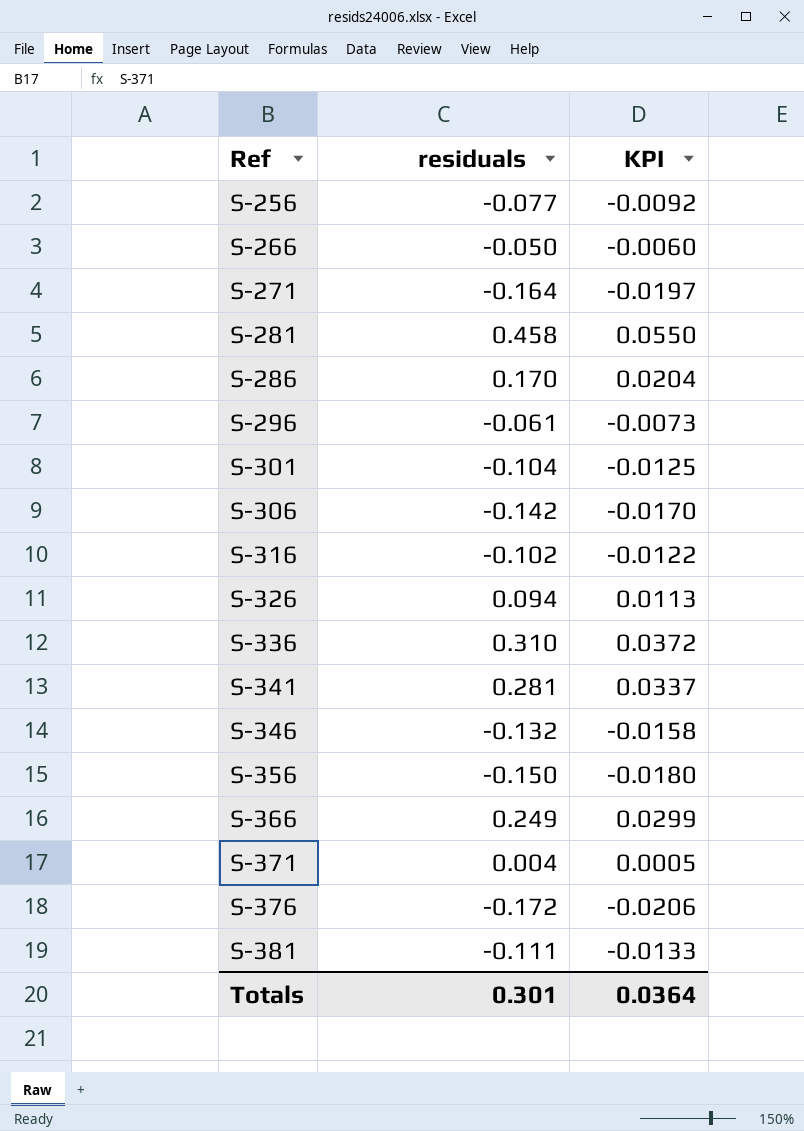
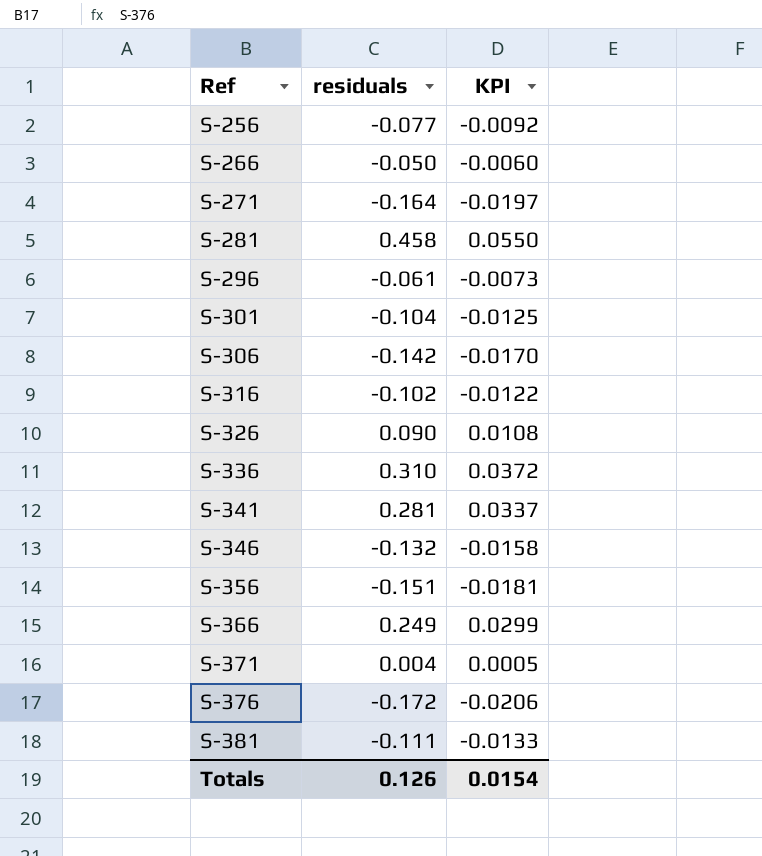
row S-286: 0.170 | 0.0204 -> none
S-326 | residuals: 0.094 -> 0.090
S-326 | KPI: 0.0113 -> 0.0108
S-356 | residuals: -0.150 -> -0.151
S-356 | KPI: -0.0180 -> -0.0181
Totals | residuals: 0.301 -> 0.126
Totals | KPI: 0.0364 -> 0.0154

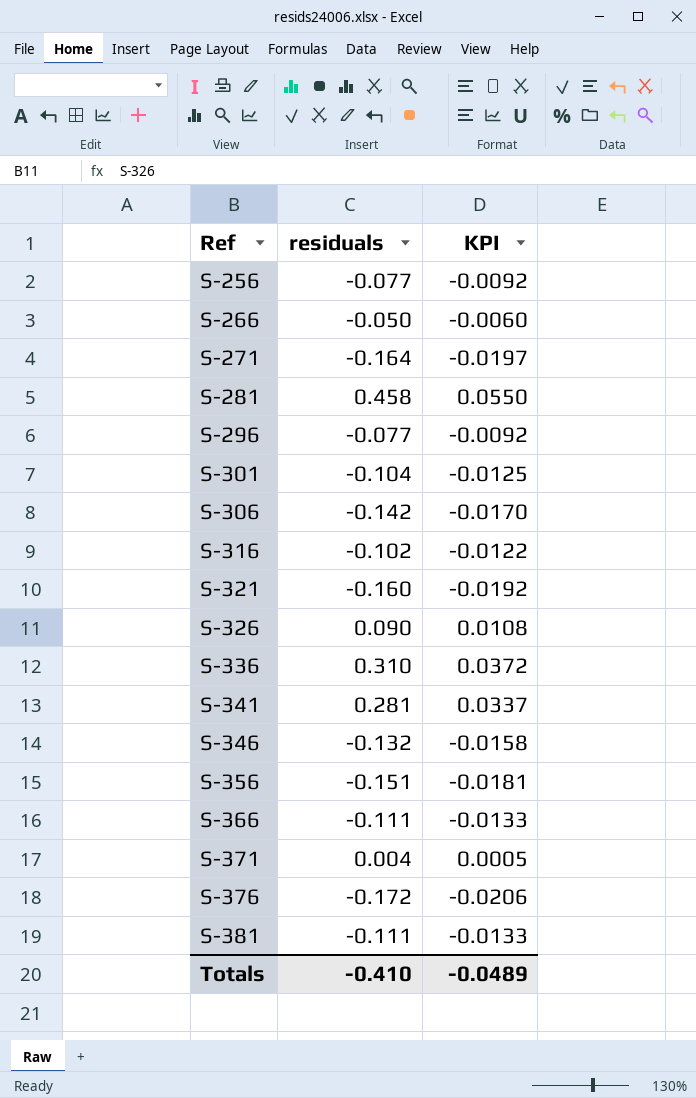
S-296 | residuals: -0.061 -> -0.077
S-296 | KPI: -0.0073 -> -0.0092
row S-321: none -> -0.160 | -0.0192
S-366 | residuals: 0.249 -> -0.111
S-366 | KPI: 0.0299 -> -0.0133
Totals | residuals: 0.126 -> -0.410
Totals | KPI: 0.0154 -> -0.0489

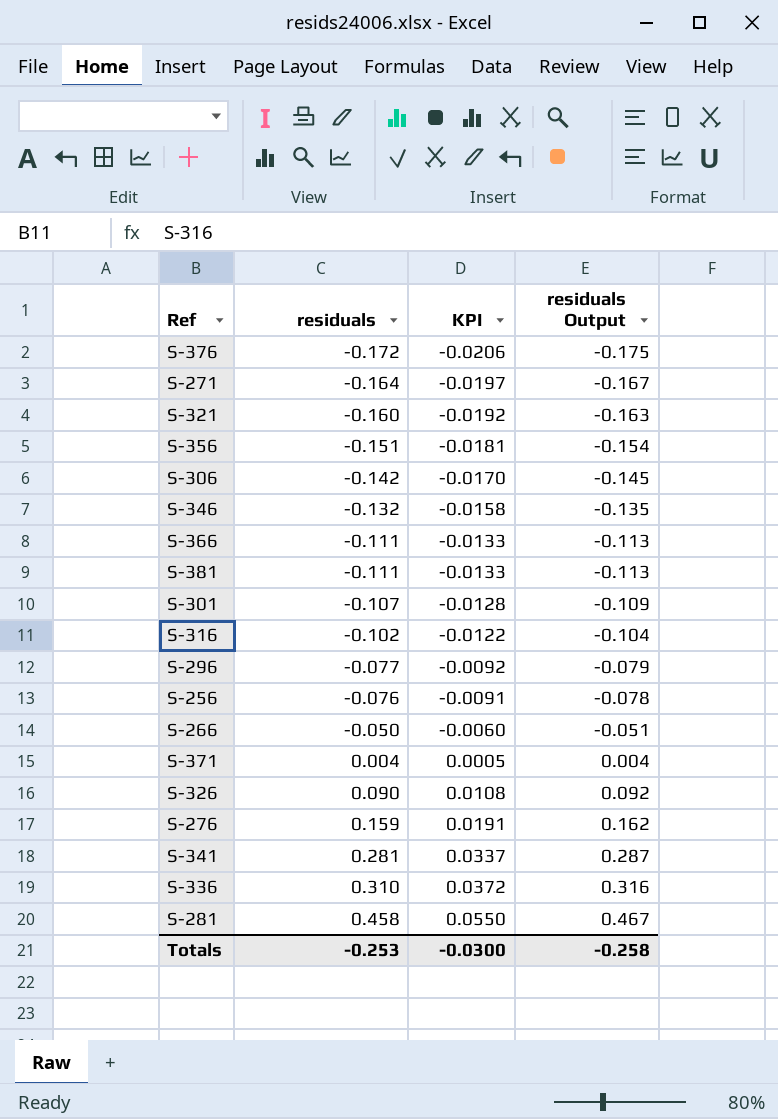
row order: Ref ascending -> residuals ascending
column residuals Output | formula: none -> [residuals] * 1.02
S-301 | residuals: -0.104 -> -0.107
S-301 | KPI: -0.0125 -> -0.0128
S-256 | residuals: -0.077 -> -0.076
S-256 | KPI: -0.0092 -> -0.0091
row S-276: none -> 0.159 | 0.0191 | 0.162
Totals | residuals: -0.410 -> -0.253
Totals | KPI: -0.0489 -> -0.0300

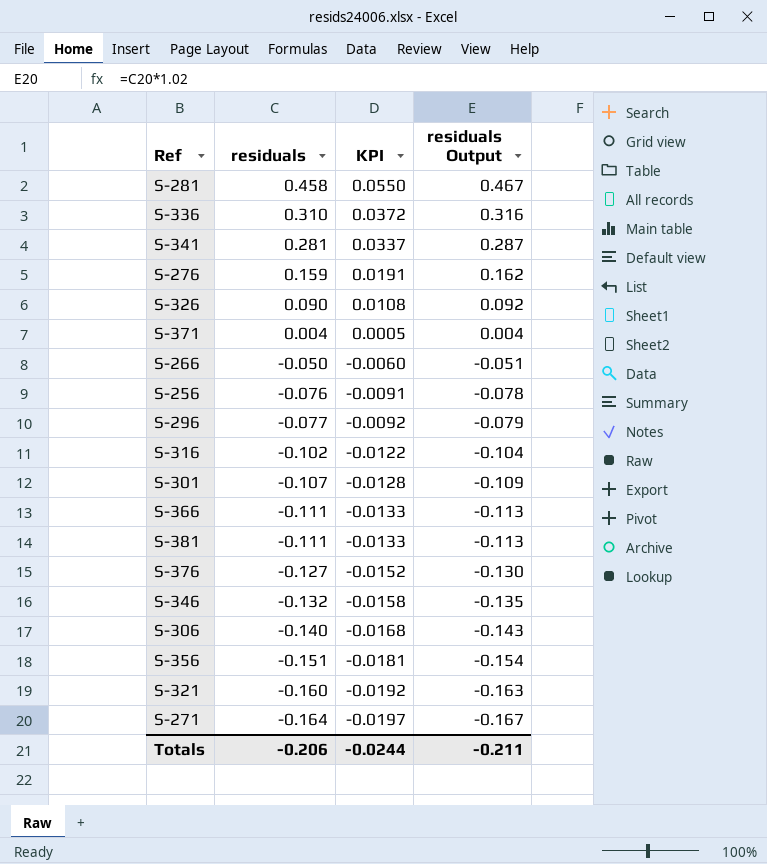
row order: residuals ascending -> residuals descending
S-376 | residuals: -0.172 -> -0.127
S-376 | KPI: -0.0206 -> -0.0152
S-376 | residuals Output: -0.175 -> -0.130
S-306 | residuals: -0.142 -> -0.140
S-306 | KPI: -0.0170 -> -0.0168
S-306 | residuals Output: -0.145 -> -0.143
Totals | residuals: -0.253 -> -0.206
Totals | KPI: -0.0300 -> -0.0244
Totals | residuals Output: -0.258 -> -0.211

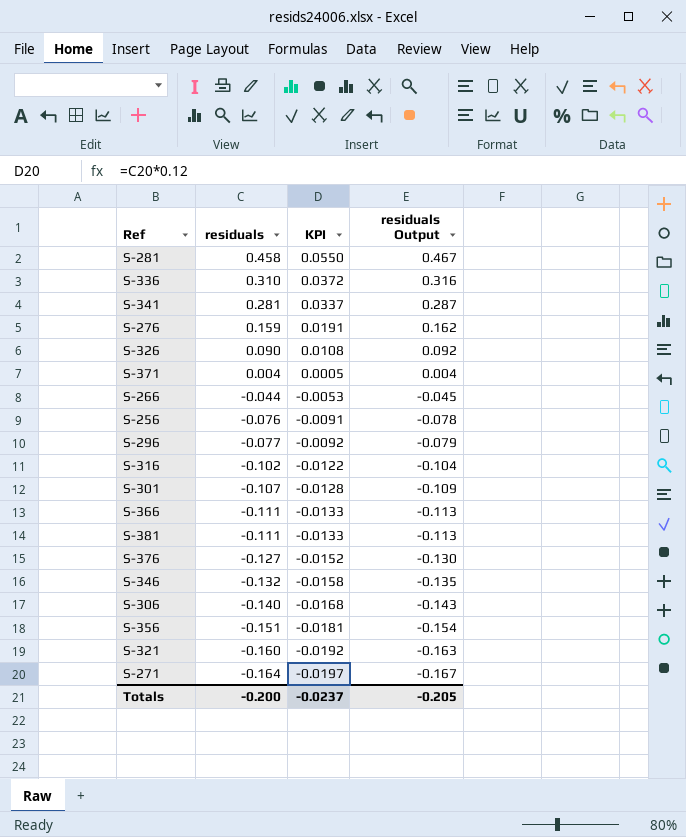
S-266 | residuals: -0.050 -> -0.044
S-266 | KPI: -0.0060 -> -0.0053
S-266 | residuals Output: -0.051 -> -0.045
Totals | residuals: -0.206 -> -0.200
Totals | KPI: -0.0244 -> -0.0237
Totals | residuals Output: -0.211 -> -0.205

